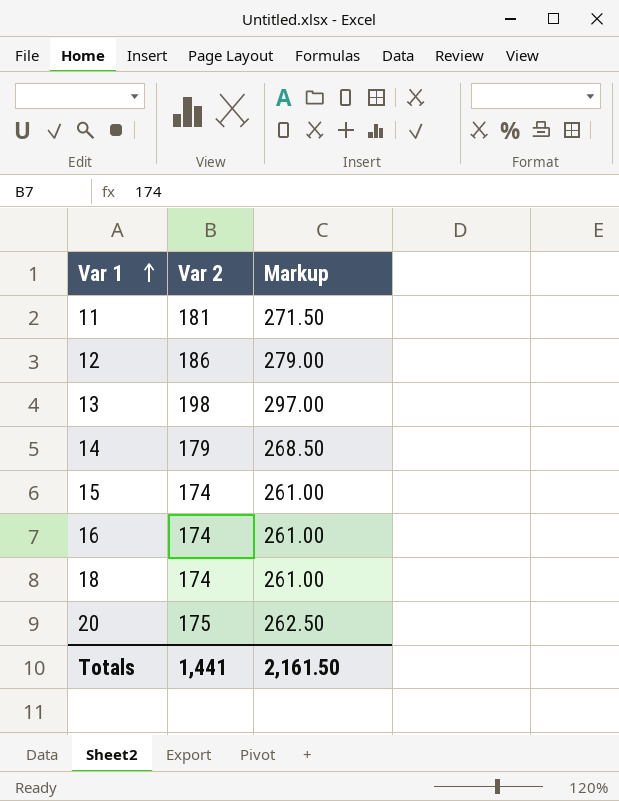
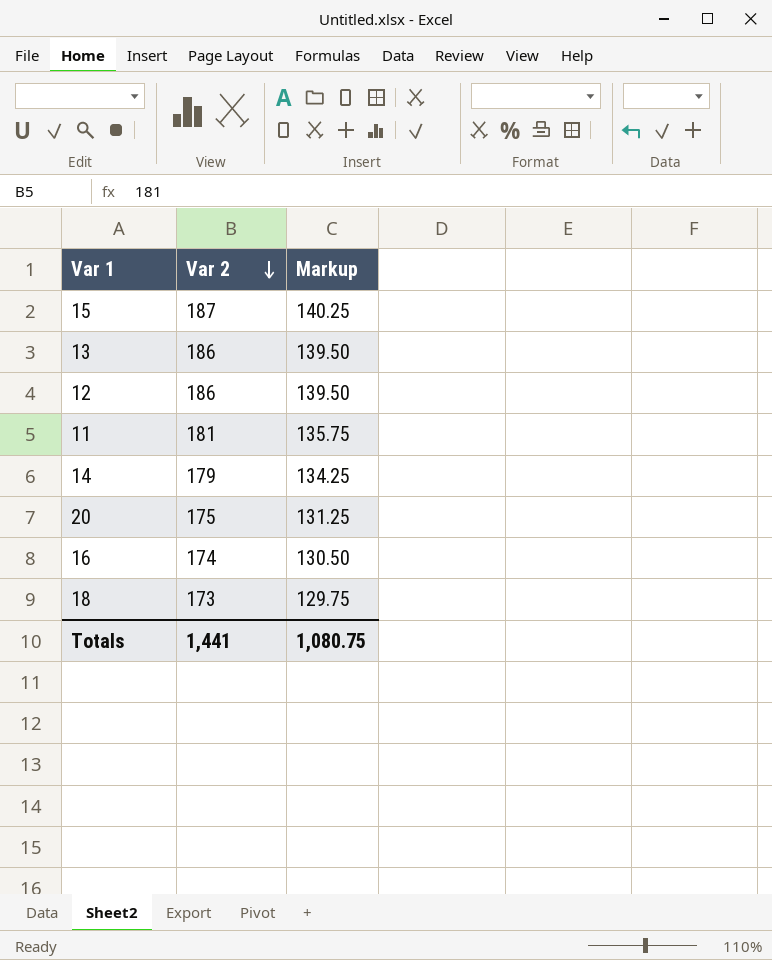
row order: Var 1 ascending -> Var 2 descending
column Markup | formula: [Var 2] * 1.5 -> [Var 2] * 0.75
15 | Var 2: 174 -> 187
13 | Var 2: 198 -> 186
18 | Var 2: 174 -> 173
Totals | Markup: 2,161.50 -> 1,080.75

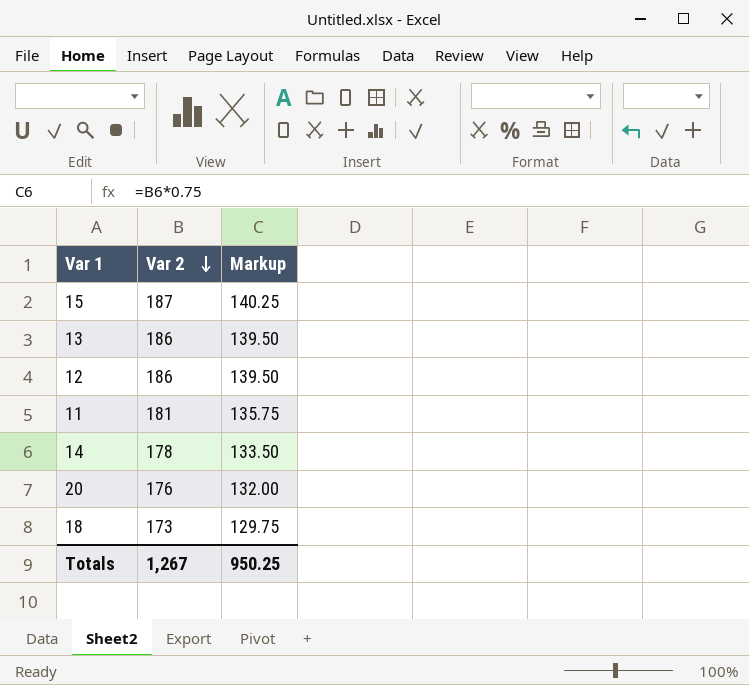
row 16: 174 | 130.50 -> none
14 | Var 2: 179 -> 178
14 | Markup: 134.25 -> 133.50
20 | Var 2: 175 -> 176
20 | Markup: 131.25 -> 132.00
Totals | Var 2: 1,441 -> 1,267
Totals | Markup: 1,080.75 -> 950.25

